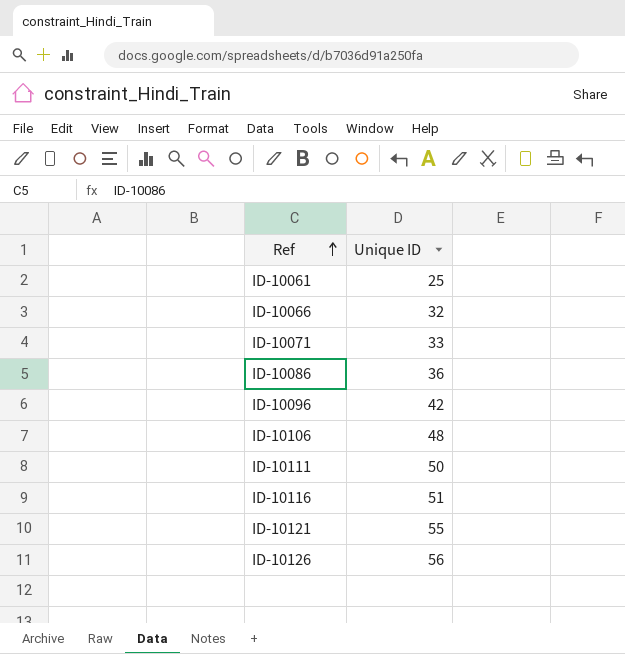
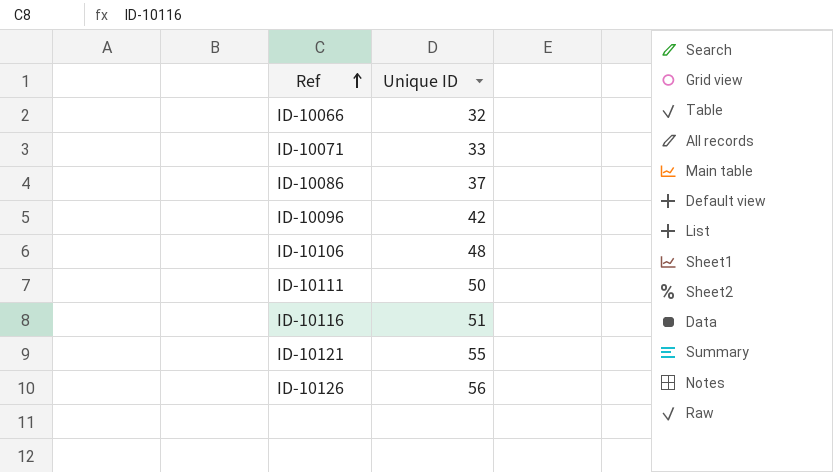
row ID-10061: 25 -> none
ID-10086 | Unique ID: 36 -> 37

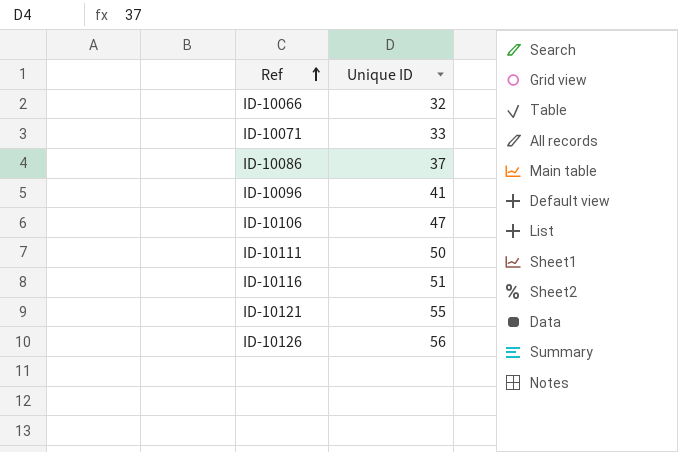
ID-10096 | Unique ID: 42 -> 41
ID-10106 | Unique ID: 48 -> 47

